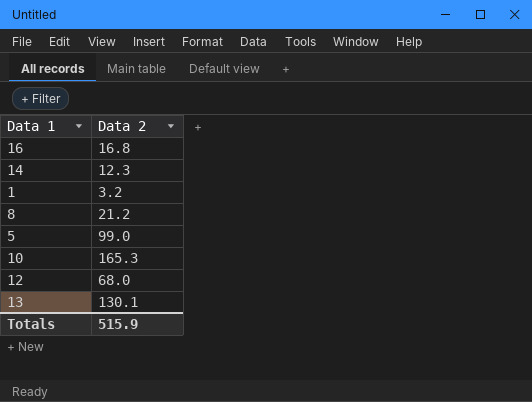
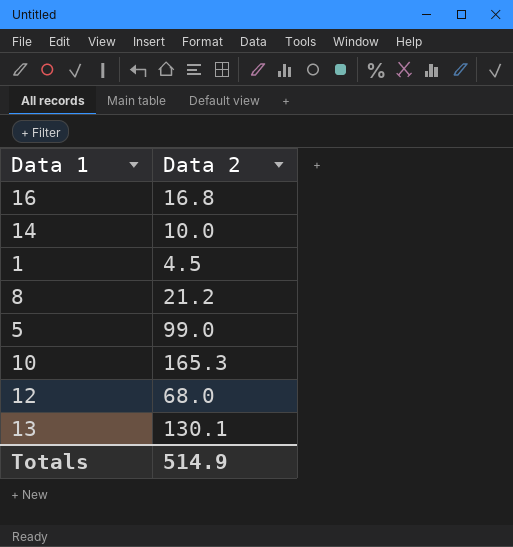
14 | Data 2: 12.3 -> 10.0
1 | Data 2: 3.2 -> 4.5
Totals | Data 2: 515.9 -> 514.9

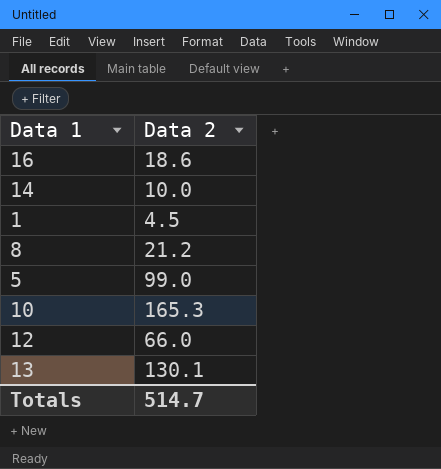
16 | Data 2: 16.8 -> 18.6
12 | Data 2: 68.0 -> 66.0
Totals | Data 2: 514.9 -> 514.7

